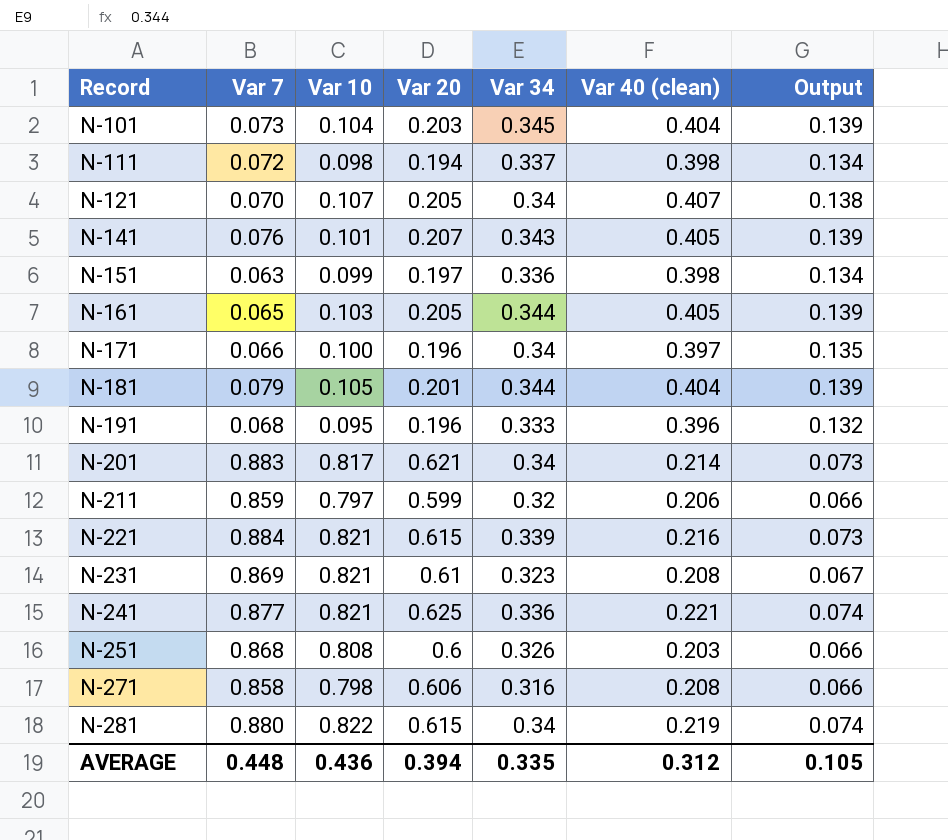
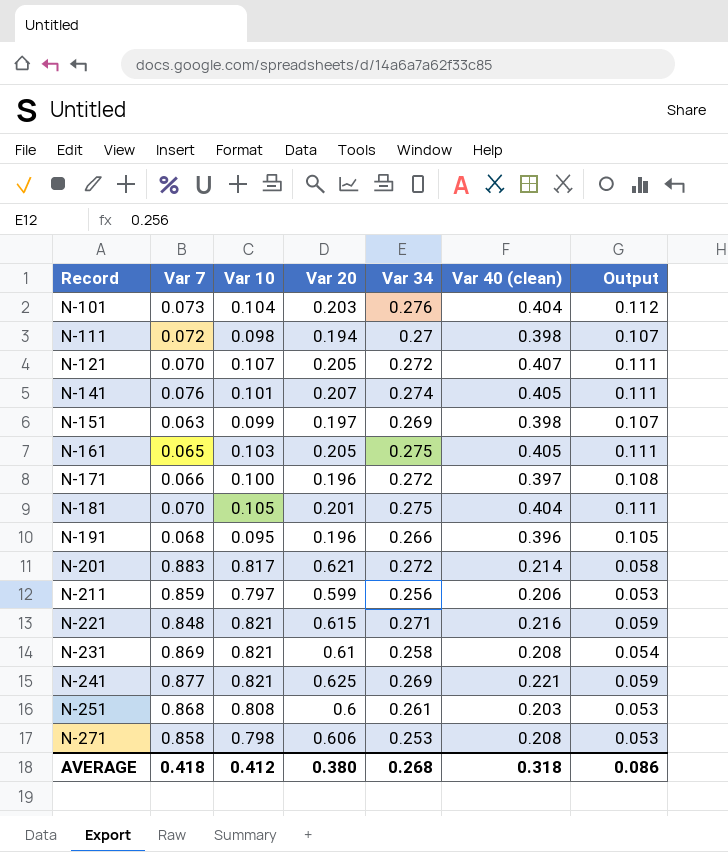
row N-281: 0.880 | 0.822 | 0.615 | 0.34 | 0.219 | 0.074 -> none
N-101 | Var 34: 0.345 -> 0.276
N-101 | Output: 0.139 -> 0.112
N-111 | Var 34: 0.337 -> 0.27
N-111 | Output: 0.134 -> 0.107
N-121 | Var 34: 0.34 -> 0.272
N-121 | Output: 0.138 -> 0.111
N-141 | Var 34: 0.343 -> 0.274
N-141 | Output: 0.139 -> 0.111
N-151 | Var 34: 0.336 -> 0.269
N-151 | Output: 0.134 -> 0.107
N-161 | Var 34: 0.344 -> 0.275
N-161 | Output: 0.139 -> 0.111
N-171 | Var 34: 0.34 -> 0.272
N-171 | Output: 0.135 -> 0.108
N-181 | Var 7: 0.079 -> 0.070
N-181 | Var 34: 0.344 -> 0.275
N-181 | Output: 0.139 -> 0.111
N-191 | Var 34: 0.333 -> 0.266
N-191 | Output: 0.132 -> 0.105
N-201 | Var 34: 0.34 -> 0.272
N-201 | Output: 0.073 -> 0.058
N-211 | Var 34: 0.32 -> 0.256
N-211 | Output: 0.066 -> 0.053
N-221 | Var 7: 0.884 -> 0.848
N-221 | Var 34: 0.339 -> 0.271
N-221 | Output: 0.073 -> 0.059
N-231 | Var 34: 0.323 -> 0.258
N-231 | Output: 0.067 -> 0.054
N-241 | Var 34: 0.336 -> 0.269
N-241 | Output: 0.074 -> 0.059
N-251 | Var 34: 0.326 -> 0.261
N-251 | Output: 0.066 -> 0.053
N-271 | Var 34: 0.316 -> 0.253
N-271 | Output: 0.066 -> 0.053
AVERAGE | Var 7: 0.448 -> 0.418
AVERAGE | Var 10: 0.436 -> 0.412
AVERAGE | Var 20: 0.394 -> 0.380
AVERAGE | Var 34: 0.335 -> 0.268
AVERAGE | Var 40 (clean): 0.312 -> 0.318
AVERAGE | Output: 0.105 -> 0.086

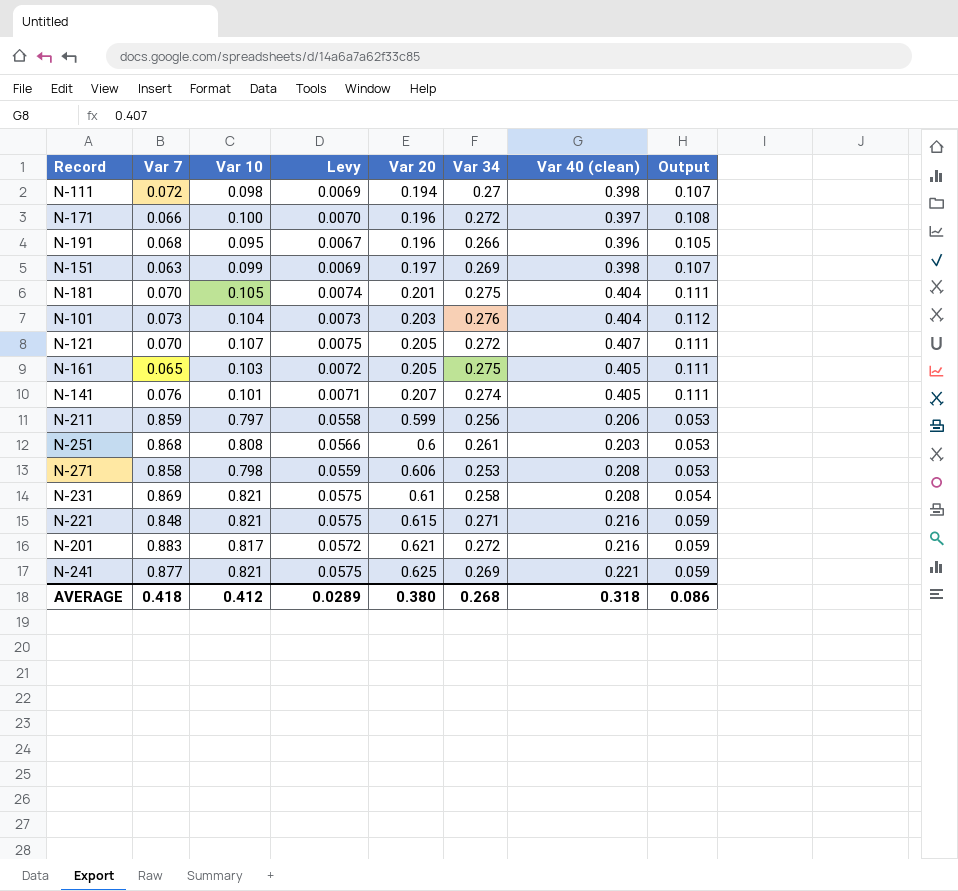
row order: Record ascending -> Var 20 ascending
column Levy | formula: none -> [Var 10] * 0.07
N-201 | Var 40 (clean): 0.214 -> 0.216
N-201 | Output: 0.058 -> 0.059

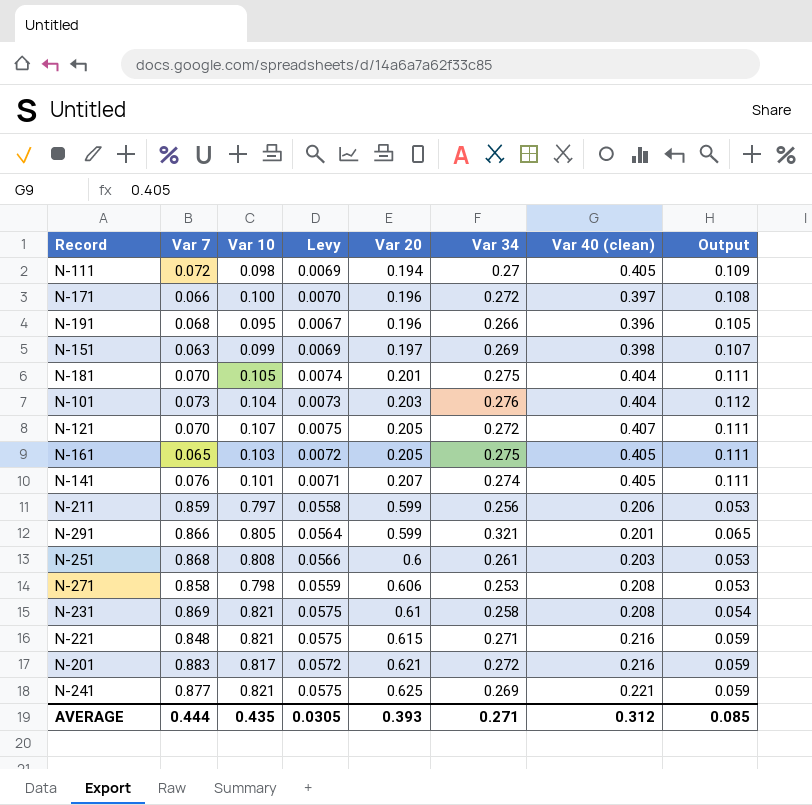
N-111 | Var 40 (clean): 0.398 -> 0.405
N-111 | Output: 0.107 -> 0.109
row N-291: none -> 0.866 | 0.805 | 0.0564 | 0.599 | 0.321 | 0.201 | 0.065
AVERAGE | Var 7: 0.418 -> 0.444
AVERAGE | Var 10: 0.412 -> 0.435
AVERAGE | Levy: 0.0289 -> 0.0305
AVERAGE | Var 20: 0.380 -> 0.393
AVERAGE | Var 34: 0.268 -> 0.271
AVERAGE | Var 40 (clean): 0.318 -> 0.312
AVERAGE | Output: 0.086 -> 0.085

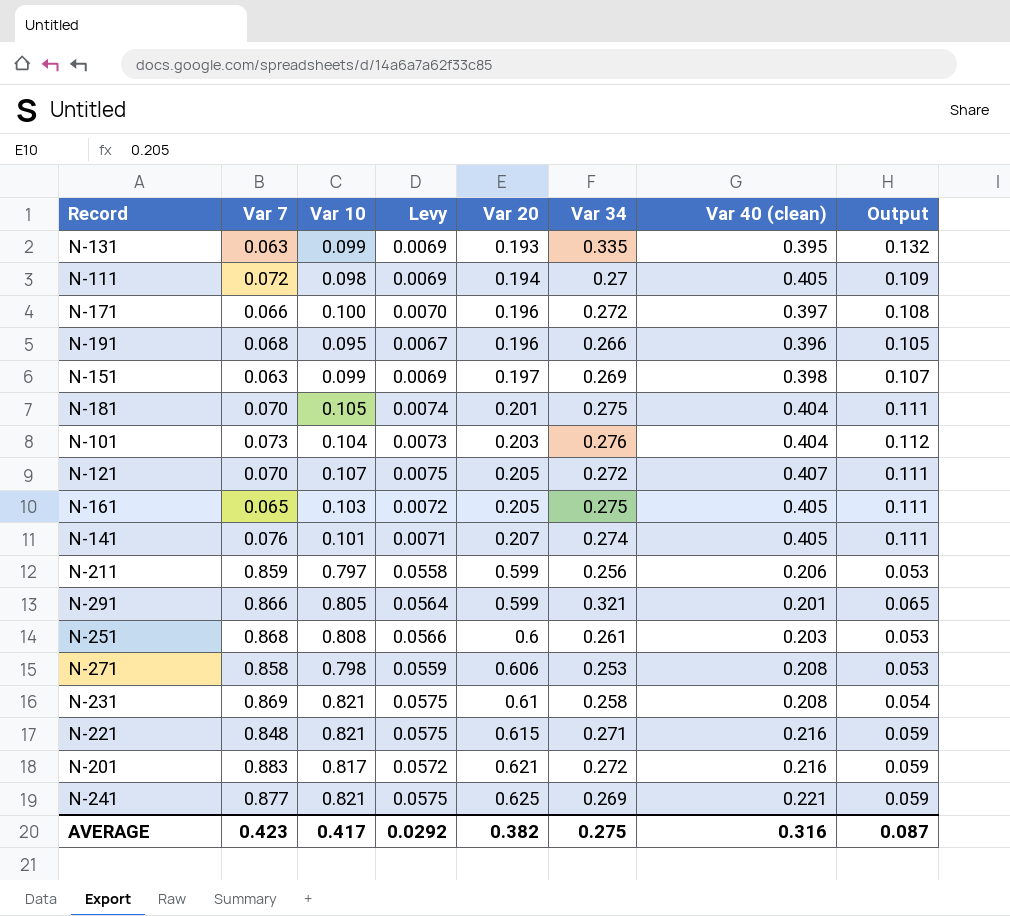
row N-131: none -> 0.063 | 0.099 | 0.0069 | 0.193 | 0.335 | 0.395 | 0.132
AVERAGE | Var 7: 0.444 -> 0.423
AVERAGE | Var 10: 0.435 -> 0.417
AVERAGE | Levy: 0.0305 -> 0.0292
AVERAGE | Var 20: 0.393 -> 0.382
AVERAGE | Var 34: 0.271 -> 0.275
AVERAGE | Var 40 (clean): 0.312 -> 0.316
AVERAGE | Output: 0.085 -> 0.087

